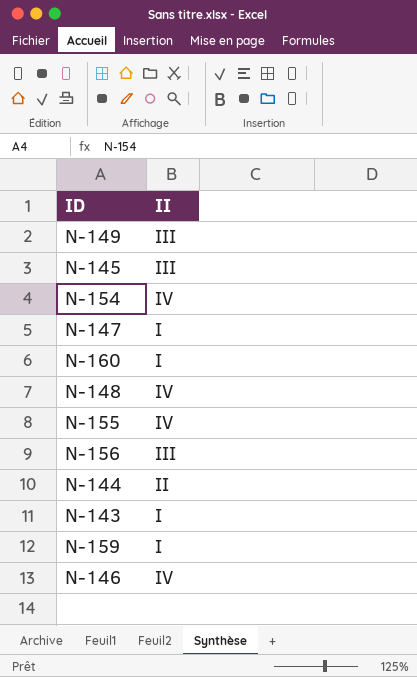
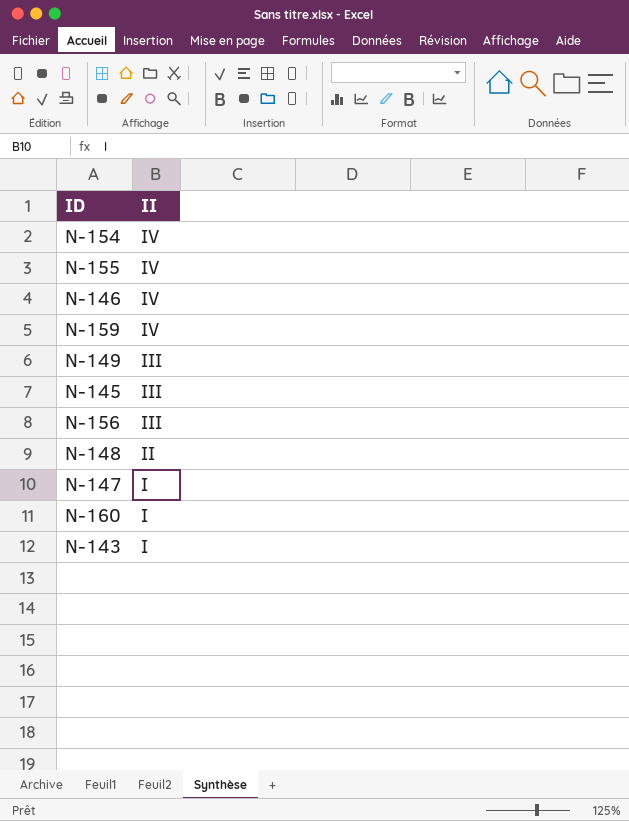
row order: none -> II descending
row N-144: II -> none
N-159 | II: I -> IV
N-148 | II: IV -> II

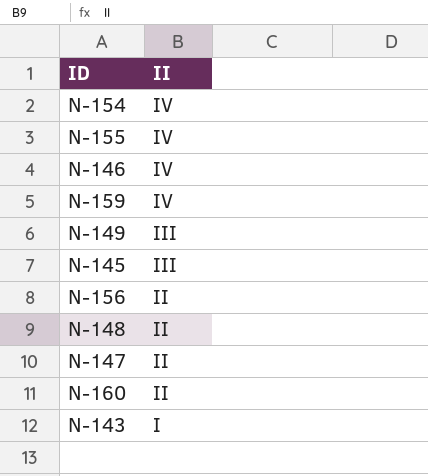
N-156 | II: III -> II
N-147 | II: I -> II
N-160 | II: I -> II

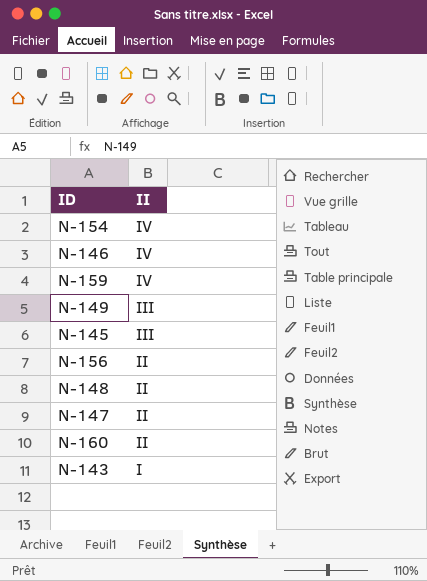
row N-155: IV -> none

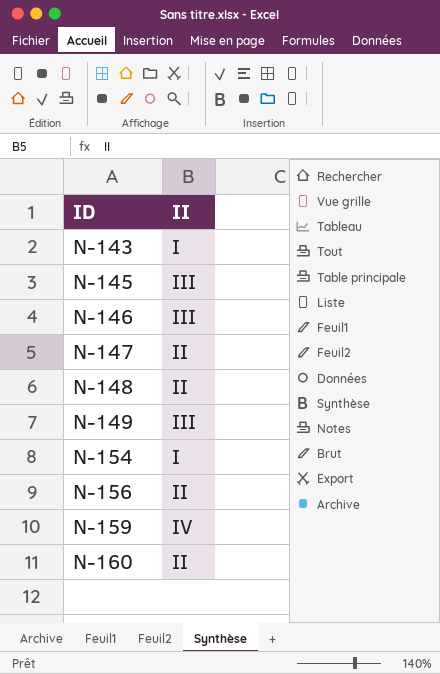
row order: II descending -> ID ascending
N-146 | II: IV -> III
N-154 | II: IV -> I

